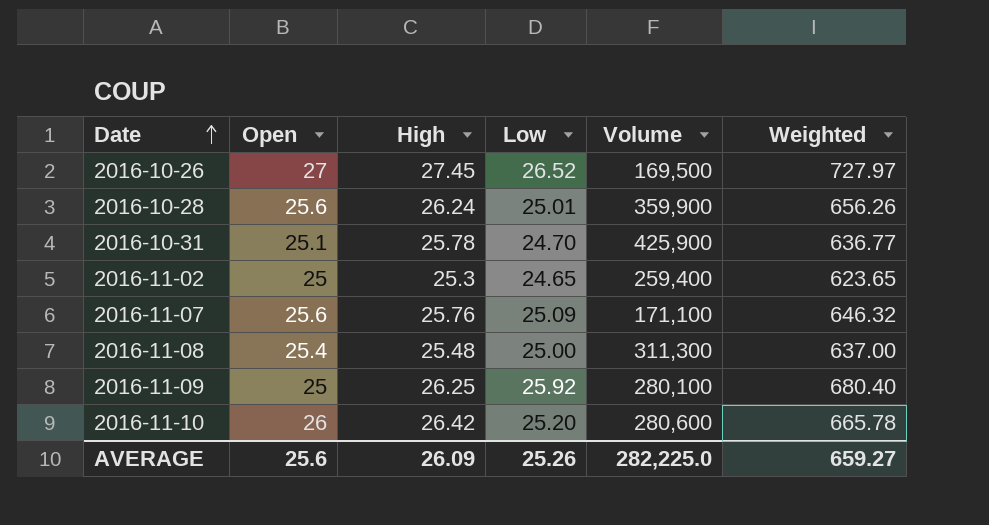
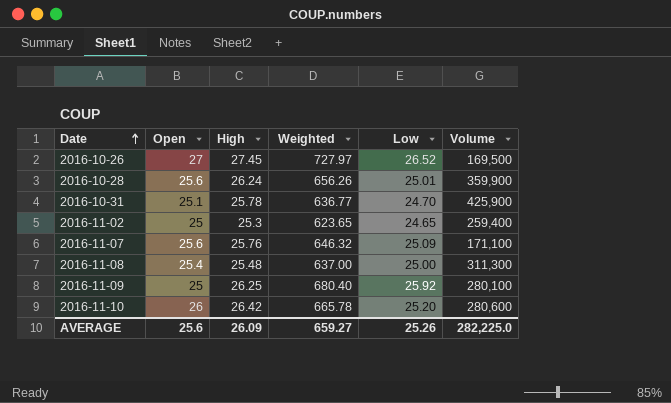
column Weighted | position: 6 -> 4

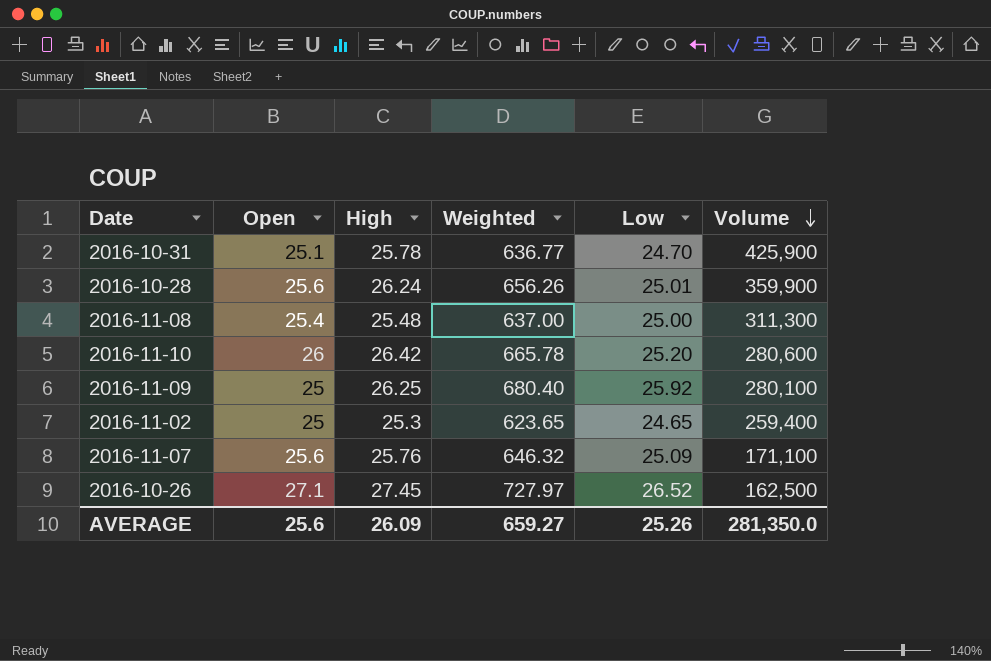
row order: Date ascending -> Volume descending
2016-10-26 | Open: 27 -> 27.1
2016-10-26 | Volume: 169,500 -> 162,500
AVERAGE | Volume: 282,225.0 -> 281,350.0

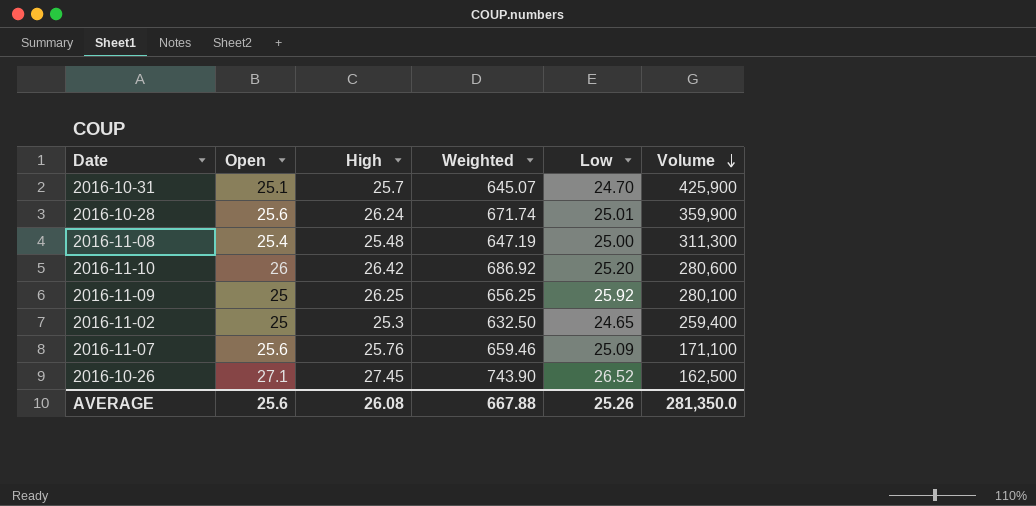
column Weighted | formula: [High] * [Low] -> [Open] * [High]
2016-10-31 | High: 25.78 -> 25.7
AVERAGE | High: 26.09 -> 26.08
AVERAGE | Weighted: 659.27 -> 667.88

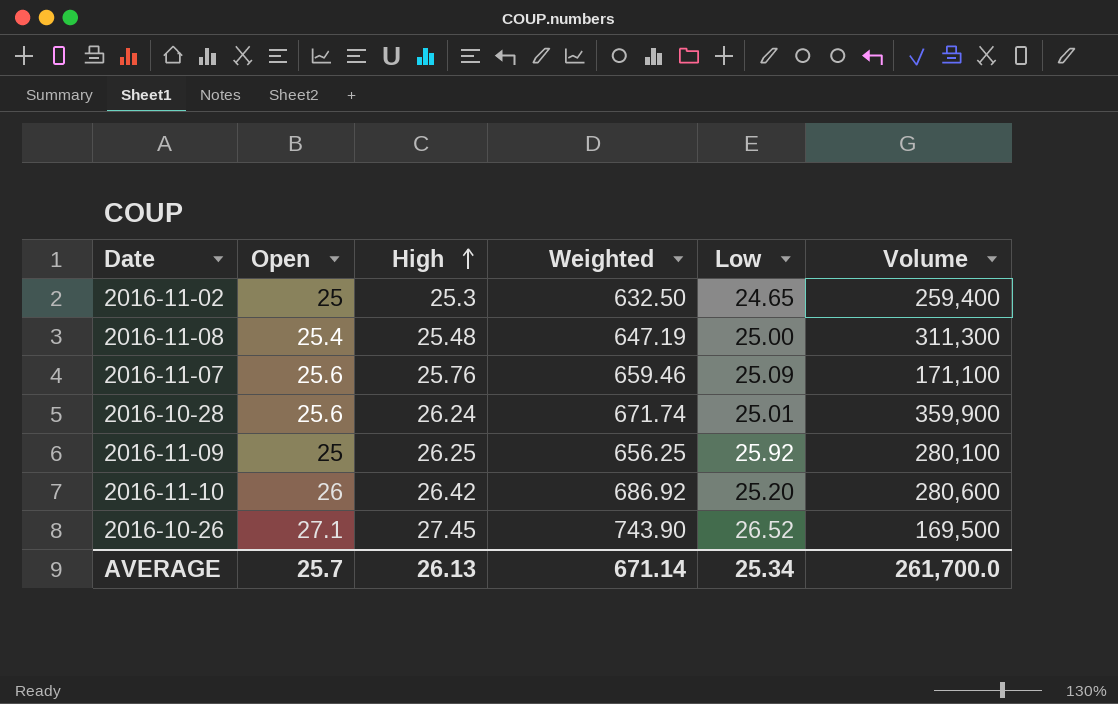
row order: Volume descending -> High ascending
row 2016-10-31: 25.1 | 25.7 | 645.07 | 24.70 | 425,900 -> none
2016-10-26 | Volume: 162,500 -> 169,500
AVERAGE | Open: 25.6 -> 25.7
AVERAGE | High: 26.08 -> 26.13
AVERAGE | Weighted: 667.88 -> 671.14
AVERAGE | Low: 25.26 -> 25.34
AVERAGE | Volume: 281,350.0 -> 261,700.0

